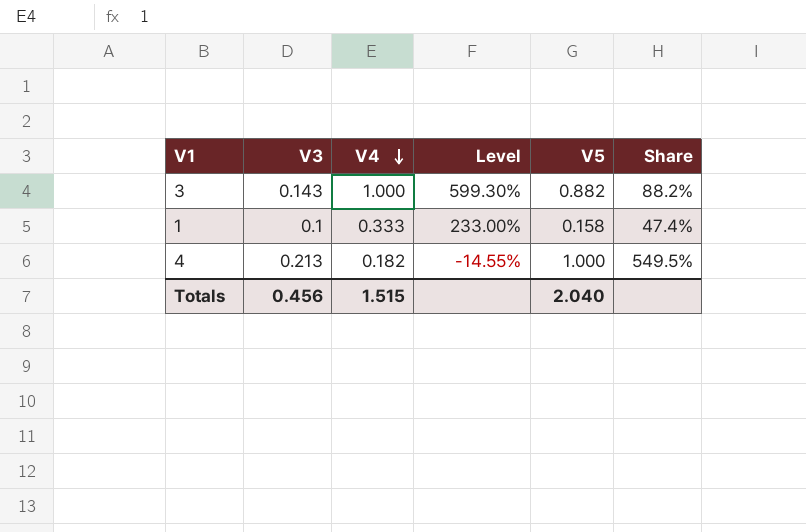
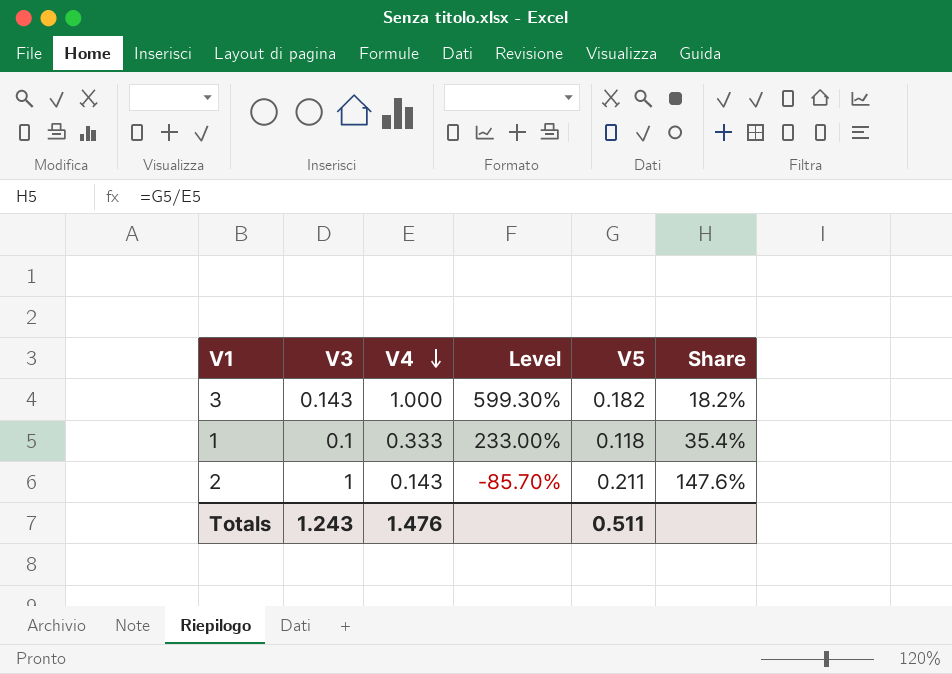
row 4: 0.213 | 0.182 | -14.55% | 1.000 | 549.5% -> none
3 | V5: 0.882 -> 0.182
3 | Share: 88.2% -> 18.2%
1 | V5: 0.158 -> 0.118
1 | Share: 47.4% -> 35.4%
row 2: none -> 1 | 0.143 | -85.70% | 0.211 | 147.6%
Totals | V3: 0.456 -> 1.243
Totals | V4: 1.515 -> 1.476
Totals | V5: 2.040 -> 0.511

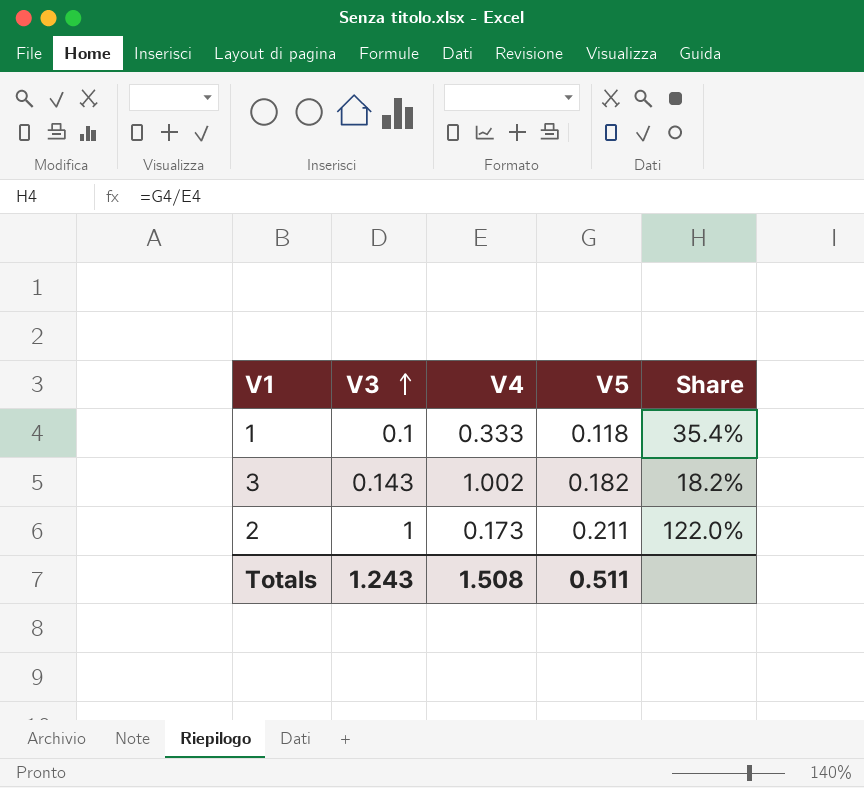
row order: V4 descending -> V3 ascending
column Level | formula: ([V4] - [V3]) / [V3] -> none
3 | V4: 1.000 -> 1.002
2 | V4: 0.143 -> 0.173
2 | Share: 147.6% -> 122.0%
Totals | V4: 1.476 -> 1.508

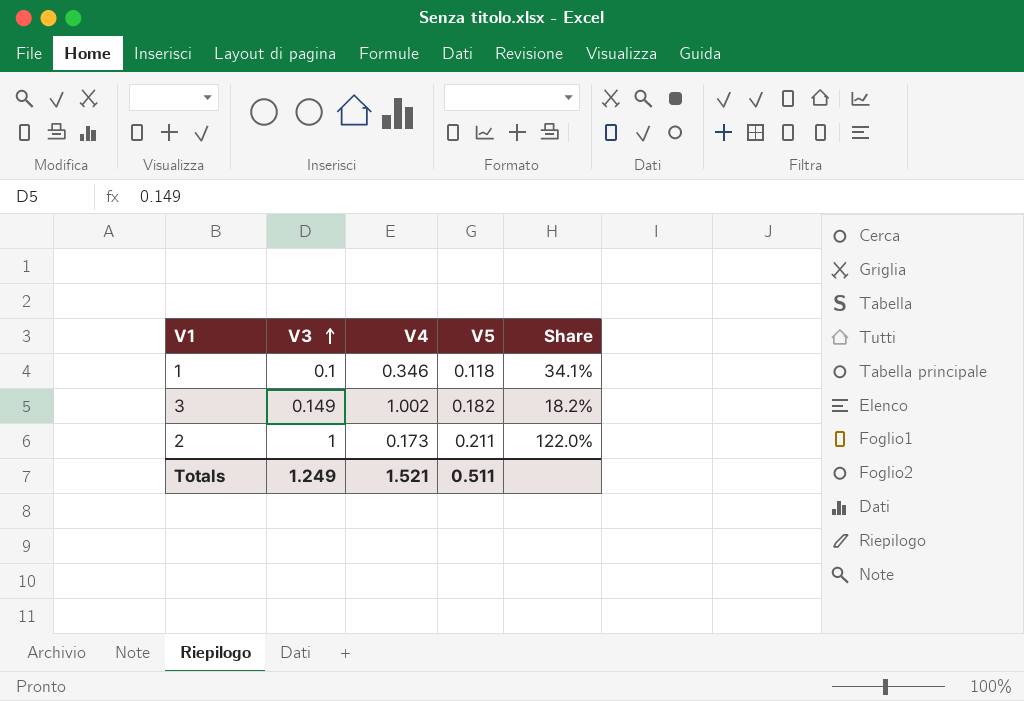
1 | V4: 0.333 -> 0.346
1 | Share: 35.4% -> 34.1%
3 | V3: 0.143 -> 0.149
Totals | V3: 1.243 -> 1.249
Totals | V4: 1.508 -> 1.521

